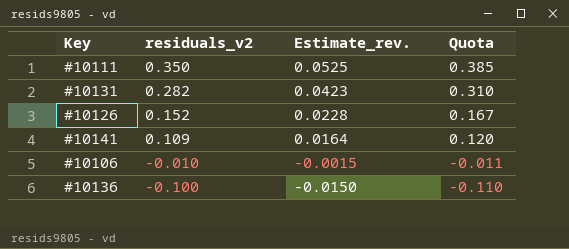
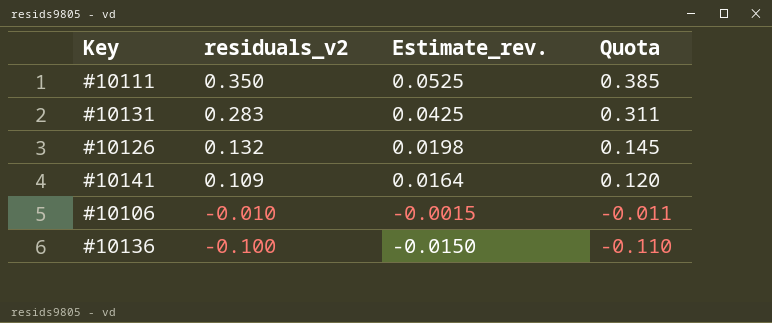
#10131 | residuals_v2: 0.282 -> 0.283
#10131 | Estimate_rev.: 0.0423 -> 0.0425
#10131 | Quota: 0.310 -> 0.311
#10126 | residuals_v2: 0.152 -> 0.132
#10126 | Estimate_rev.: 0.0228 -> 0.0198
#10126 | Quota: 0.167 -> 0.145

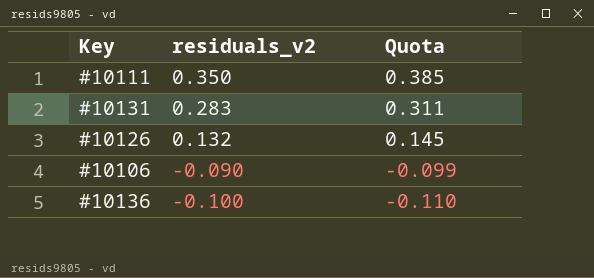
column Estimate_rev. | formula: [residuals_v2] * 0.15 -> none
row #10141: 0.109 | 0.0164 | 0.120 -> none
#10106 | residuals_v2: -0.010 -> -0.090
#10106 | Quota: -0.011 -> -0.099

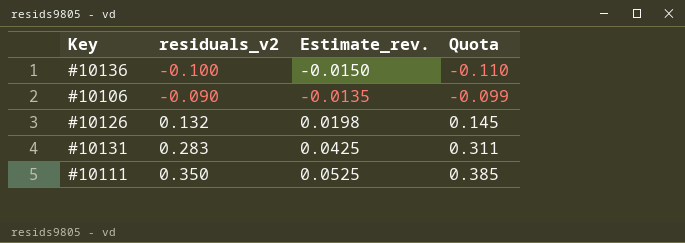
row order: residuals_v2 descending -> residuals_v2 ascending
column Estimate_rev. | formula: none -> [residuals_v2] * 0.15

